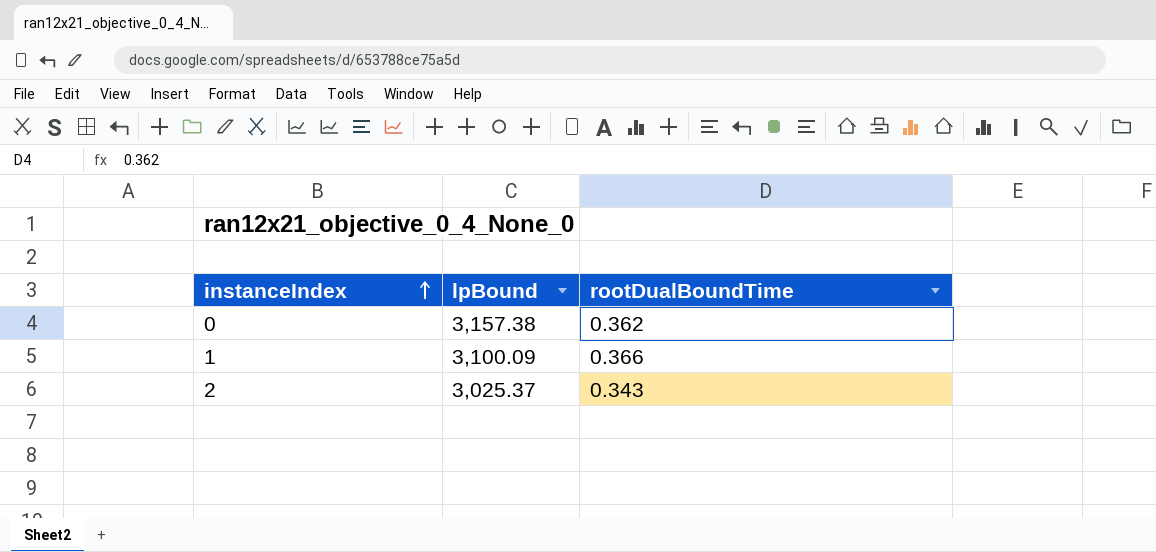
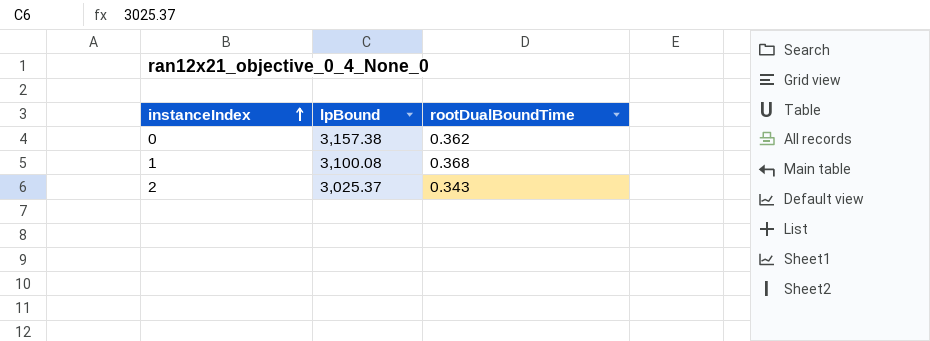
1 | lpBound: 3,100.09 -> 3,100.08
1 | rootDualBoundTime: 0.366 -> 0.368

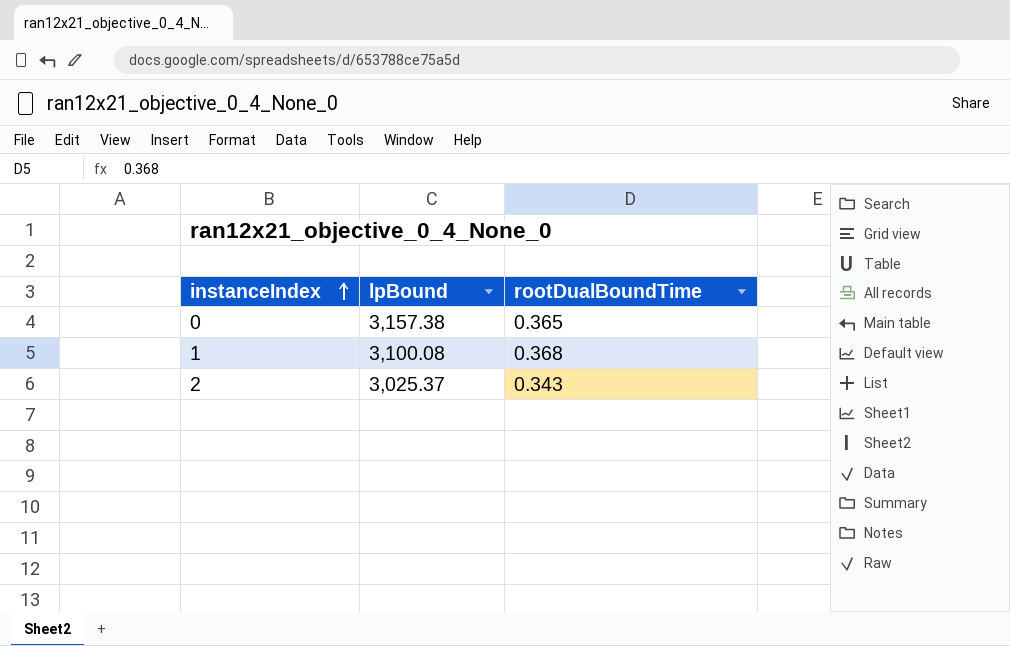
0 | rootDualBoundTime: 0.362 -> 0.365

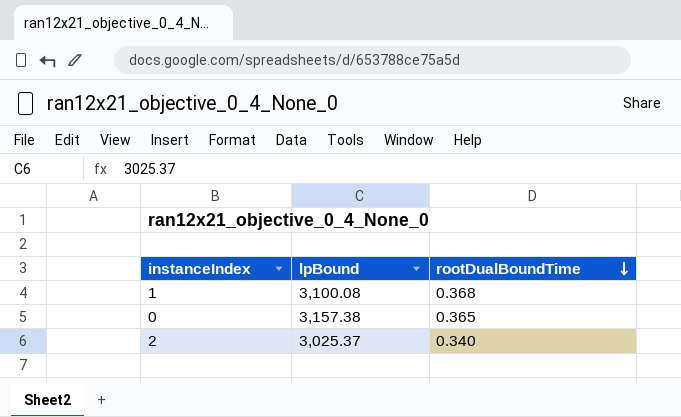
row order: instanceIndex ascending -> rootDualBoundTime descending
2 | rootDualBoundTime: 0.343 -> 0.340

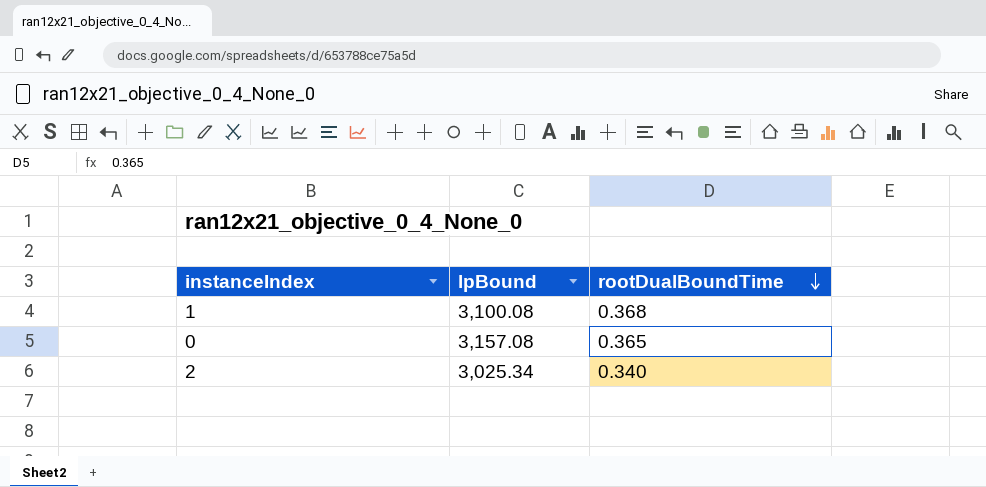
0 | lpBound: 3,157.38 -> 3,157.08
2 | lpBound: 3,025.37 -> 3,025.34

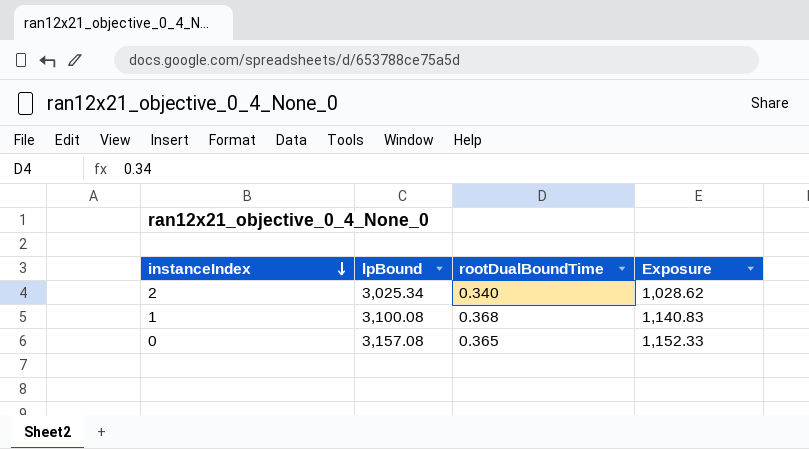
row order: rootDualBoundTime descending -> instanceIndex descending
column Exposure | formula: none -> [lpBound] * [rootDualBoundTime]

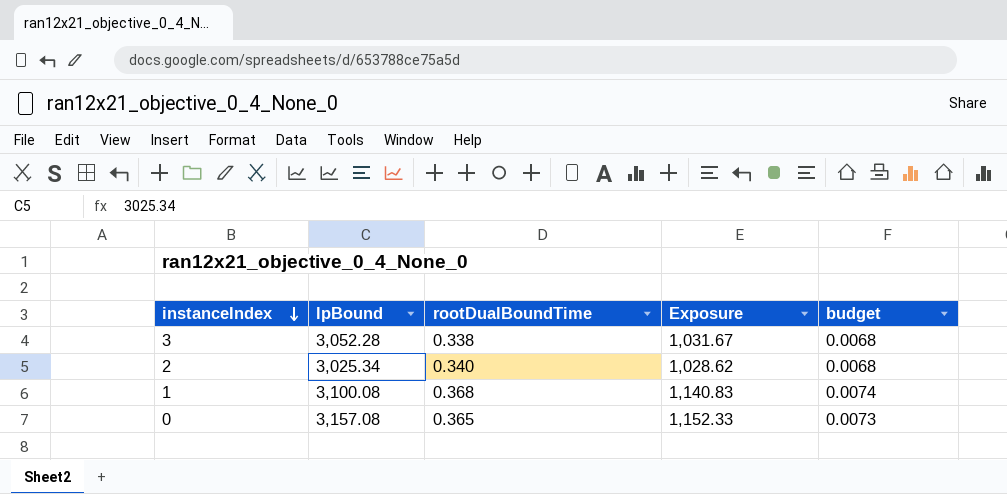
column budget | formula: none -> [rootDualBoundTime] * 0.02
row 3: none -> 3,052.28 | 0.338 | 1,031.67 | 0.0068

